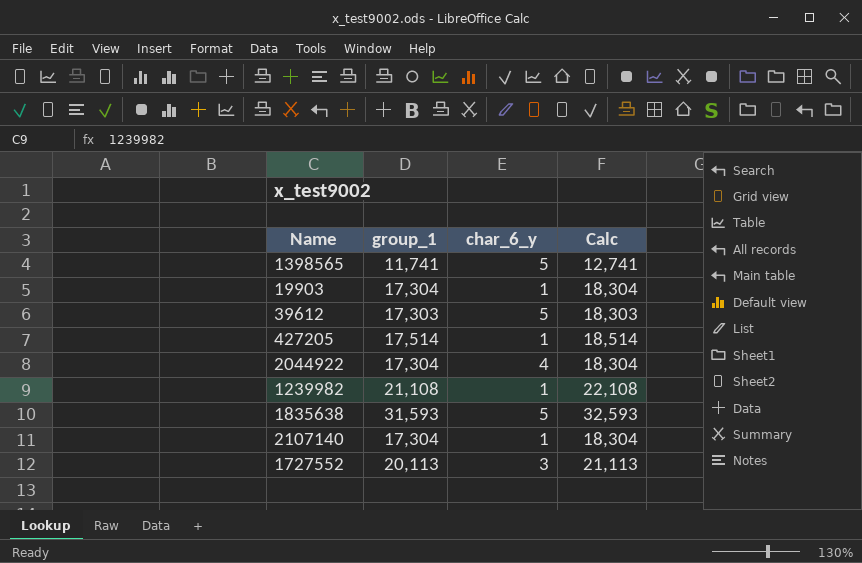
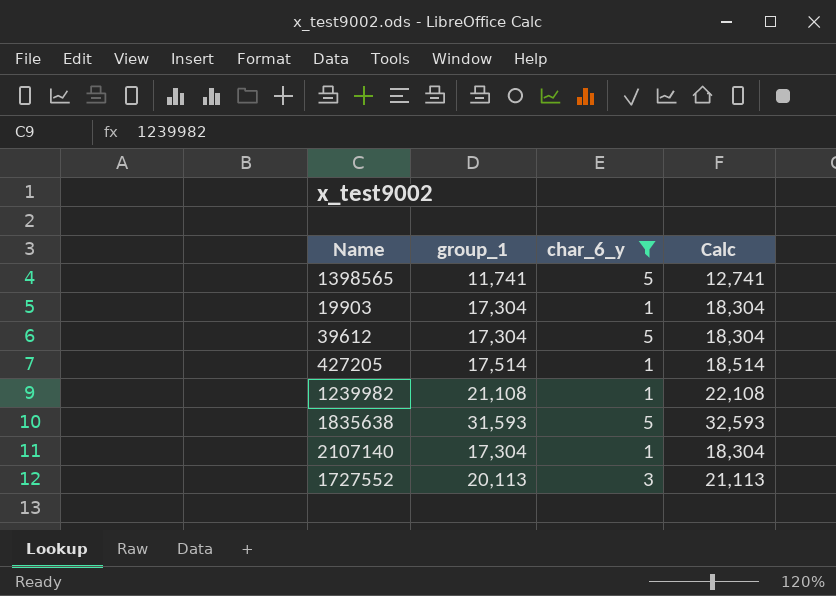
filter: none -> char_6_y != 4
39612 | group_1: 17,303 -> 17,304
39612 | Calc: 18,303 -> 18,304

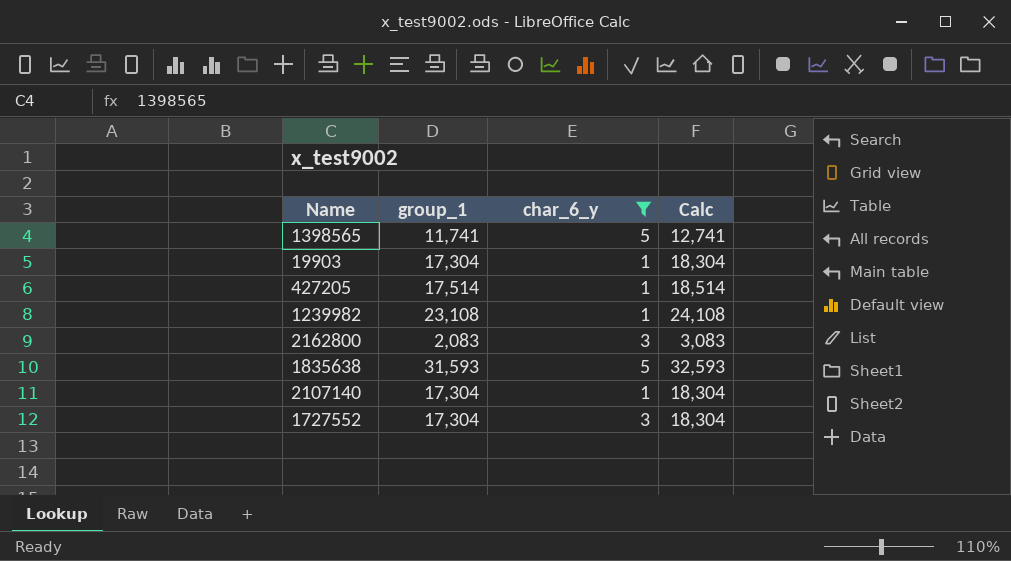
row 39612: 17,304 | 5 | 18,304 -> none
1239982 | group_1: 21,108 -> 23,108
1239982 | Calc: 22,108 -> 24,108
row 2162800: none -> 2,083 | 3 | 3,083
1727552 | group_1: 20,113 -> 17,304
1727552 | Calc: 21,113 -> 18,304

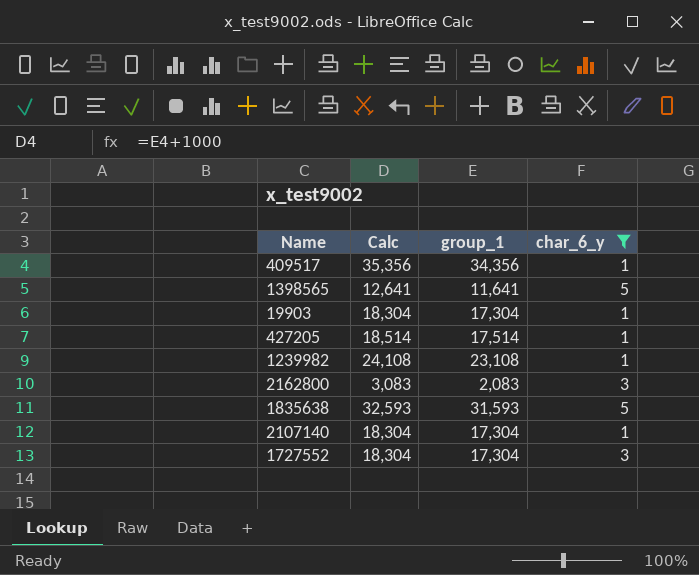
column Calc | position: 4 -> 2
row 409517: none -> 35,356 | 34,356 | 1
1398565 | Calc: 12,741 -> 12,641
1398565 | group_1: 11,741 -> 11,641

